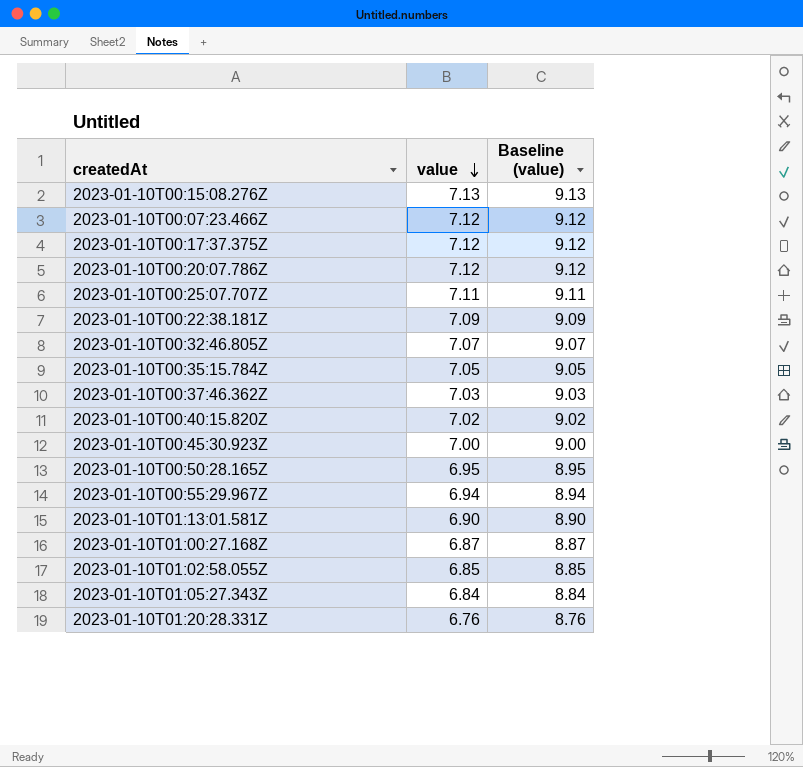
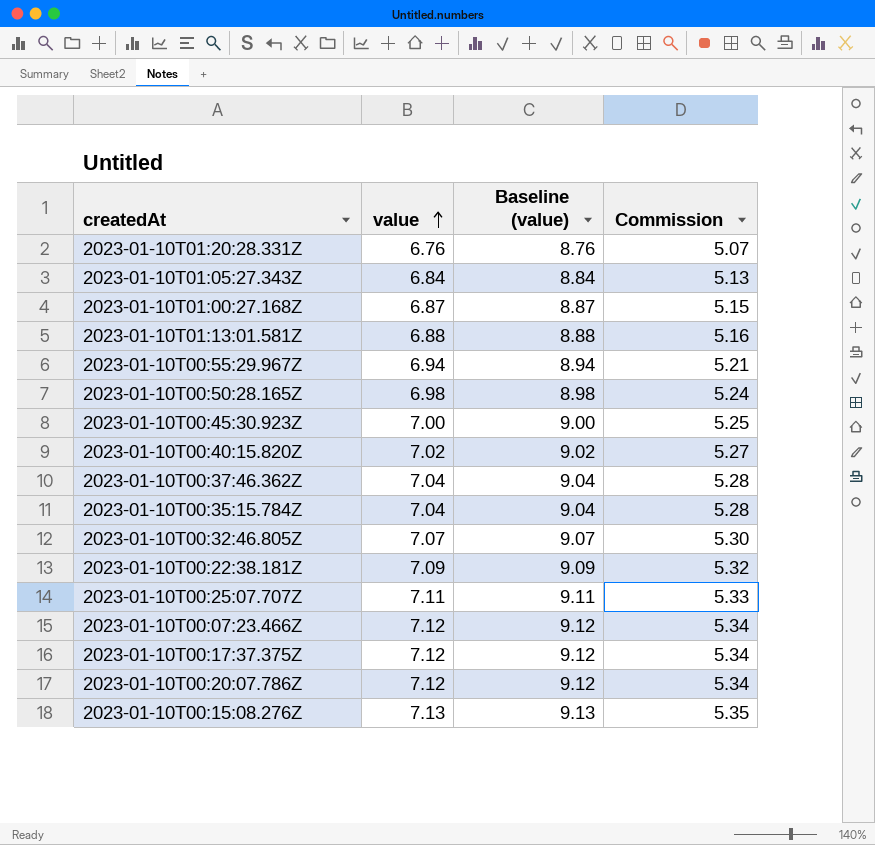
row order: value descending -> value ascending
column Commission | formula: none -> [value] * 0.75
row 2023-01-10T01:02:58.055Z: 6.85 | 8.85 -> none
2023-01-10T01:13:01.581Z | value: 6.90 -> 6.88
2023-01-10T01:13:01.581Z | Baseline (value): 8.90 -> 8.88
2023-01-10T00:50:28.165Z | value: 6.95 -> 6.98
2023-01-10T00:50:28.165Z | Baseline (value): 8.95 -> 8.98
2023-01-10T00:37:46.362Z | value: 7.03 -> 7.04
2023-01-10T00:37:46.362Z | Baseline (value): 9.03 -> 9.04
2023-01-10T00:35:15.784Z | value: 7.05 -> 7.04
2023-01-10T00:35:15.784Z | Baseline (value): 9.05 -> 9.04

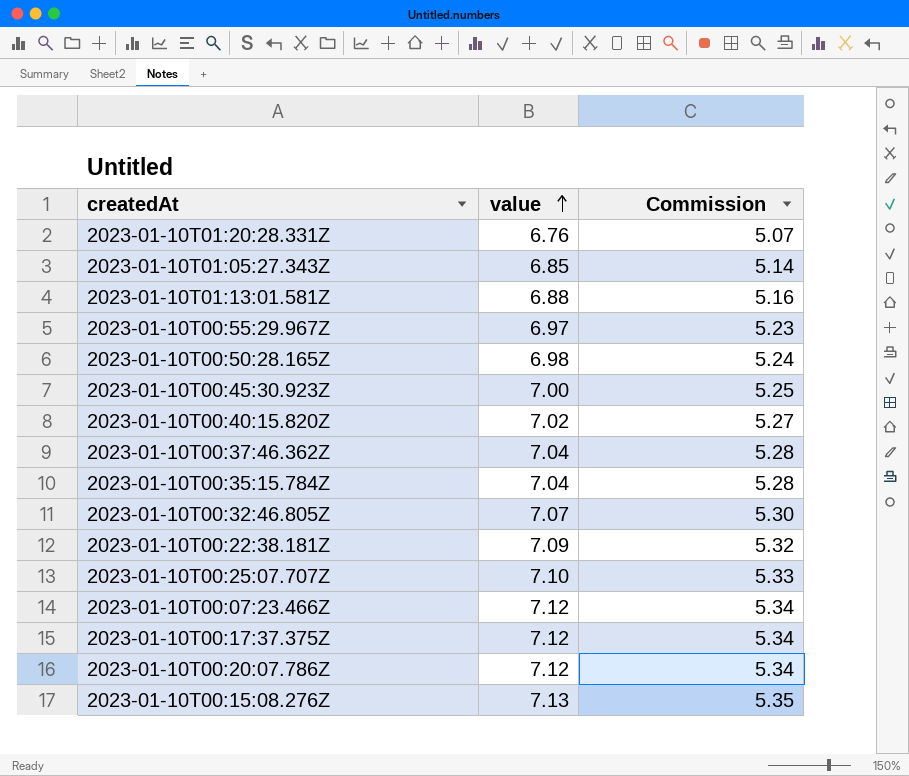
column Baseline (value) | formula: [value] + 2 -> none
row 2023-01-10T01:00:27.168Z: 6.87 | 8.87 | 5.15 -> none
2023-01-10T01:05:27.343Z | value: 6.84 -> 6.85
2023-01-10T01:05:27.343Z | Commission: 5.13 -> 5.14
2023-01-10T00:55:29.967Z | value: 6.94 -> 6.97
2023-01-10T00:55:29.967Z | Commission: 5.21 -> 5.23
2023-01-10T00:25:07.707Z | value: 7.11 -> 7.10

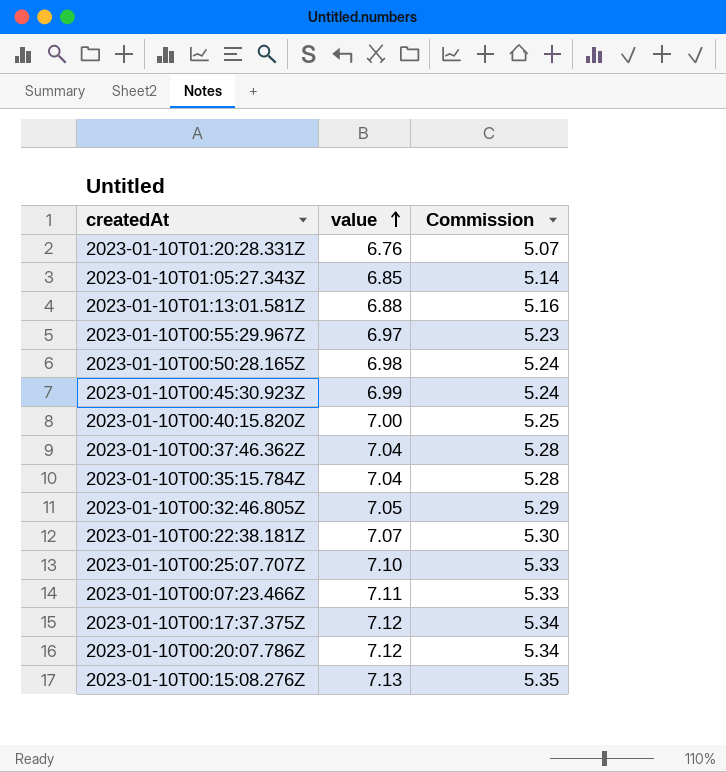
2023-01-10T00:45:30.923Z | value: 7.00 -> 6.99
2023-01-10T00:45:30.923Z | Commission: 5.25 -> 5.24
2023-01-10T00:40:15.820Z | value: 7.02 -> 7.00
2023-01-10T00:40:15.820Z | Commission: 5.27 -> 5.25
2023-01-10T00:32:46.805Z | value: 7.07 -> 7.05
2023-01-10T00:32:46.805Z | Commission: 5.30 -> 5.29
2023-01-10T00:22:38.181Z | value: 7.09 -> 7.07
2023-01-10T00:22:38.181Z | Commission: 5.32 -> 5.30
2023-01-10T00:07:23.466Z | value: 7.12 -> 7.11
2023-01-10T00:07:23.466Z | Commission: 5.34 -> 5.33

